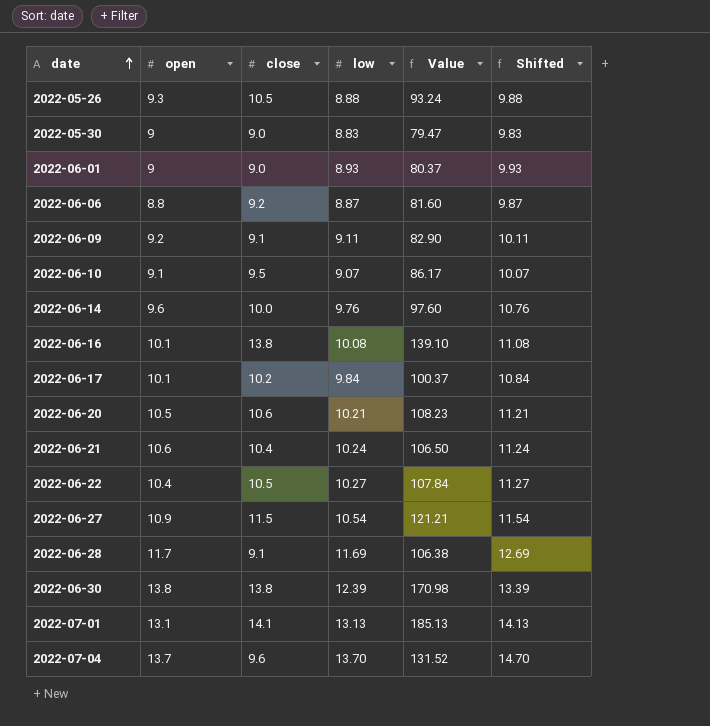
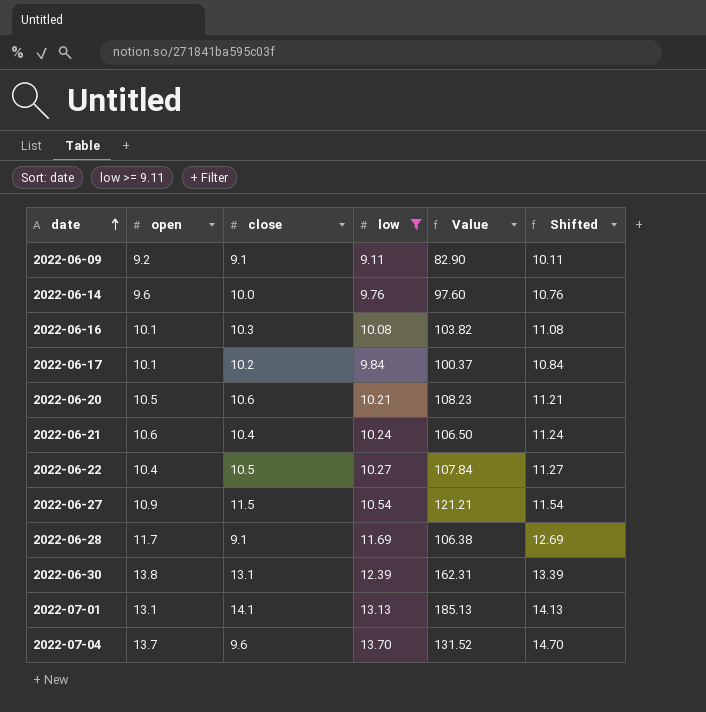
filter: none -> low >= 9.11
2022-06-16 | close: 13.8 -> 10.3
2022-06-16 | Value: 139.10 -> 103.82
2022-06-30 | close: 13.8 -> 13.1
2022-06-30 | Value: 170.98 -> 162.31

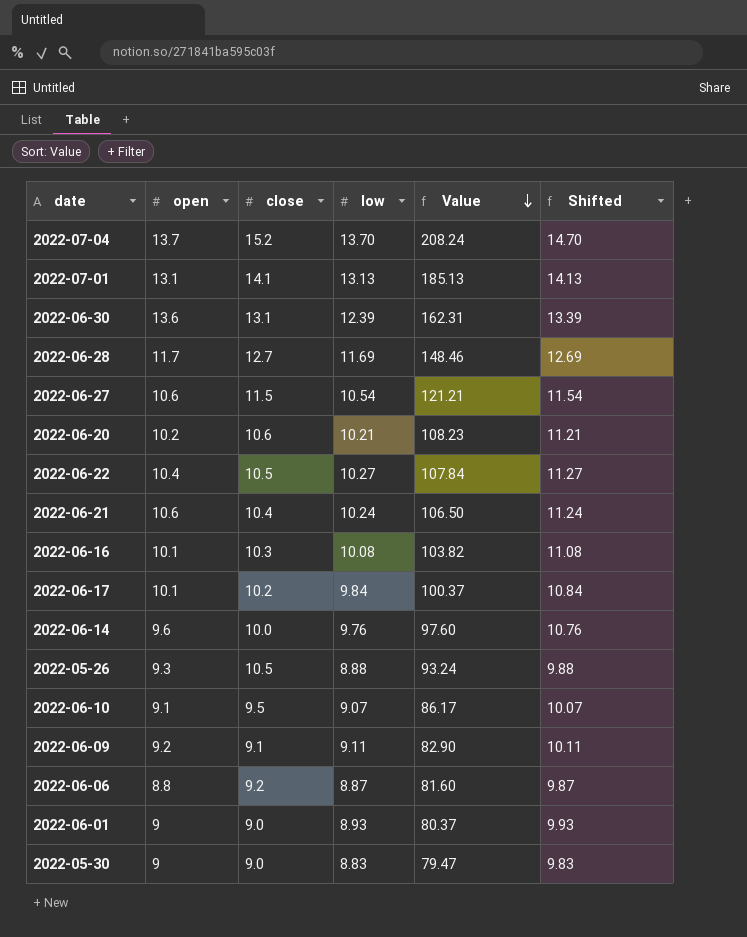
filter: low >= 9.11 -> none
row order: date ascending -> Value descending
2022-07-04 | close: 9.6 -> 15.2
2022-07-04 | Value: 131.52 -> 208.24
2022-06-30 | open: 13.8 -> 13.6
2022-06-28 | close: 9.1 -> 12.7
2022-06-28 | Value: 106.38 -> 148.46
2022-06-27 | open: 10.9 -> 10.6
2022-06-20 | open: 10.5 -> 10.2

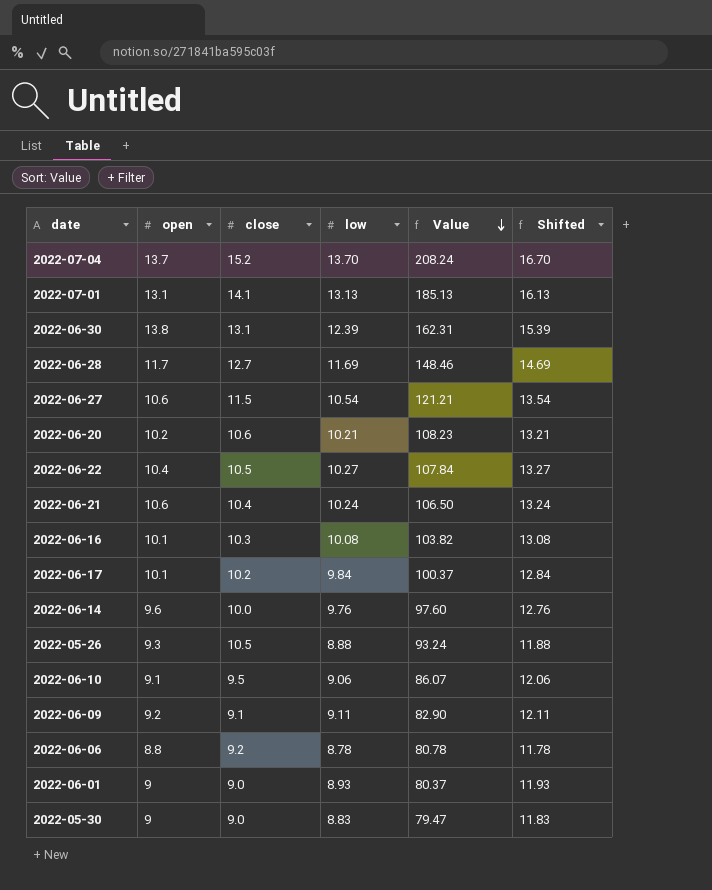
column Shifted | formula: [low] + 1 -> [low] + 3
2022-06-30 | open: 13.6 -> 13.8
2022-06-10 | low: 9.07 -> 9.06
2022-06-10 | Value: 86.17 -> 86.07
2022-06-06 | low: 8.87 -> 8.78
2022-06-06 | Value: 81.60 -> 80.78

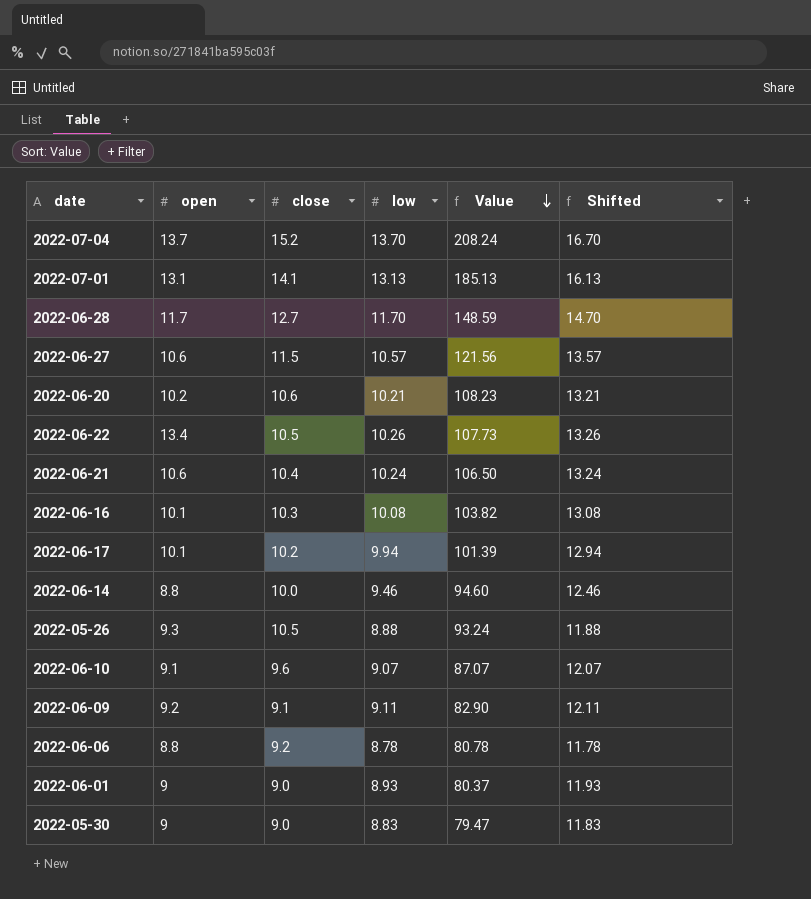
row 2022-06-30: 13.8 | 13.1 | 12.39 | 162.31 | 15.39 -> none
2022-06-28 | low: 11.69 -> 11.70
2022-06-28 | Value: 148.46 -> 148.59
2022-06-28 | Shifted: 14.69 -> 14.70
2022-06-27 | low: 10.54 -> 10.57
2022-06-27 | Value: 121.21 -> 121.56
2022-06-27 | Shifted: 13.54 -> 13.57
2022-06-22 | open: 10.4 -> 13.4
2022-06-22 | low: 10.27 -> 10.26
2022-06-22 | Value: 107.84 -> 107.73
2022-06-22 | Shifted: 13.27 -> 13.26
2022-06-17 | low: 9.84 -> 9.94
2022-06-17 | Value: 100.37 -> 101.39
2022-06-17 | Shifted: 12.84 -> 12.94
2022-06-14 | open: 9.6 -> 8.8
2022-06-14 | low: 9.76 -> 9.46
2022-06-14 | Value: 97.60 -> 94.60
2022-06-14 | Shifted: 12.76 -> 12.46
2022-06-10 | close: 9.5 -> 9.6
2022-06-10 | low: 9.06 -> 9.07
2022-06-10 | Value: 86.07 -> 87.07
2022-06-10 | Shifted: 12.06 -> 12.07

